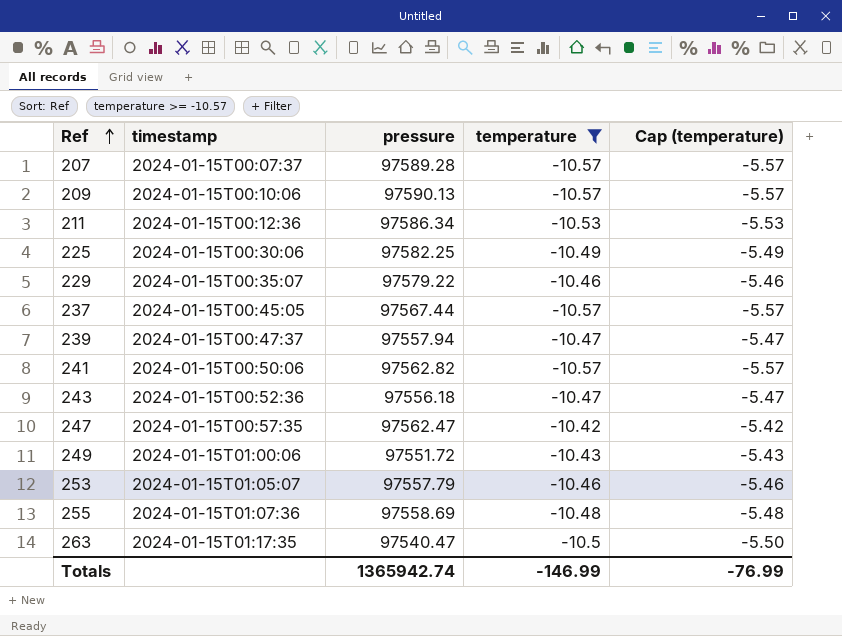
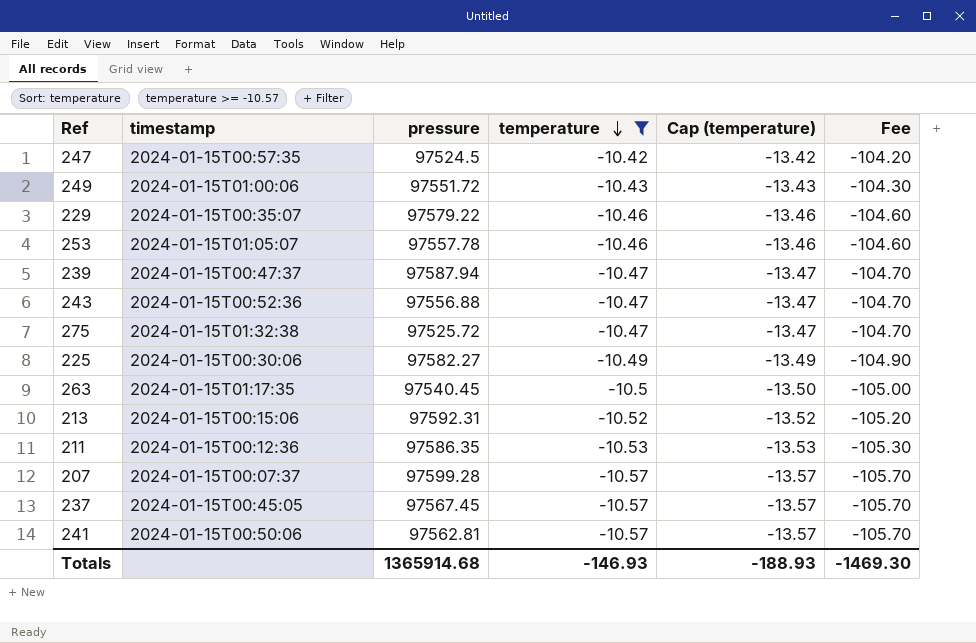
row order: Ref ascending -> temperature descending
column Cap (temperature) | formula: [temperature] + 5 -> [temperature] - 3
column Fee | formula: none -> [temperature] * 10
row 209: 2024-01-15T00:10:06 | 97590.13 | -10.57 | -5.57 -> none
row 255: 2024-01-15T01:07:36 | 97558.69 | -10.48 | -5.48 -> none
247 | pressure: 97562.47 -> 97524.5
253 | pressure: 97557.79 -> 97557.78
239 | pressure: 97557.94 -> 97587.94
243 | pressure: 97556.18 -> 97556.88
row 275: none -> 2024-01-15T01:32:38 | 97525.72 | -10.47 | -13.47 | -104.70
225 | pressure: 97582.25 -> 97582.27
263 | pressure: 97540.47 -> 97540.45
row 213: none -> 2024-01-15T00:15:06 | 97592.31 | -10.52 | -13.52 | -105.20
211 | pressure: 97586.34 -> 97586.35
207 | pressure: 97589.28 -> 97599.28
237 | pressure: 97567.44 -> 97567.45
241 | pressure: 97562.82 -> 97562.81
Totals | pressure: 1365942.74 -> 1365914.68
Totals | temperature: -146.99 -> -146.93
Totals | Cap (temperature): -76.99 -> -188.93

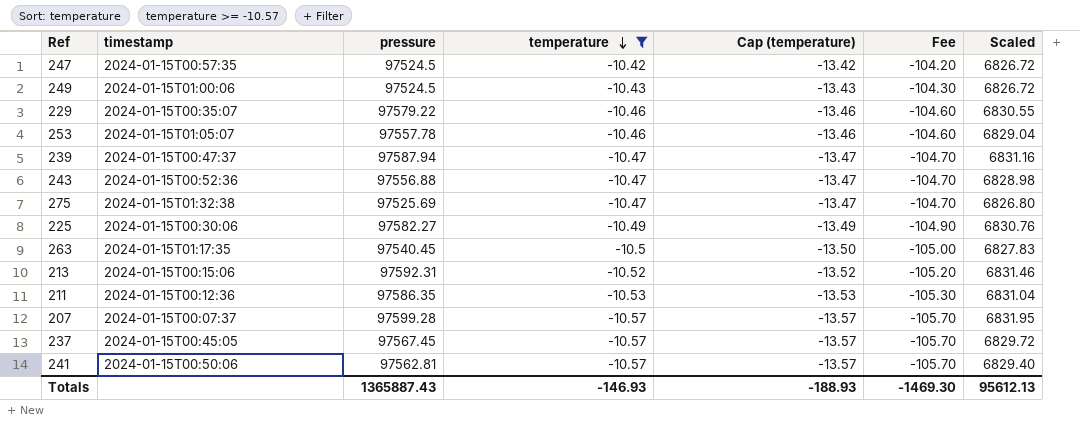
column Scaled | formula: none -> [pressure] * 0.07
249 | pressure: 97551.72 -> 97524.5
275 | pressure: 97525.72 -> 97525.69
Totals | pressure: 1365914.68 -> 1365887.43

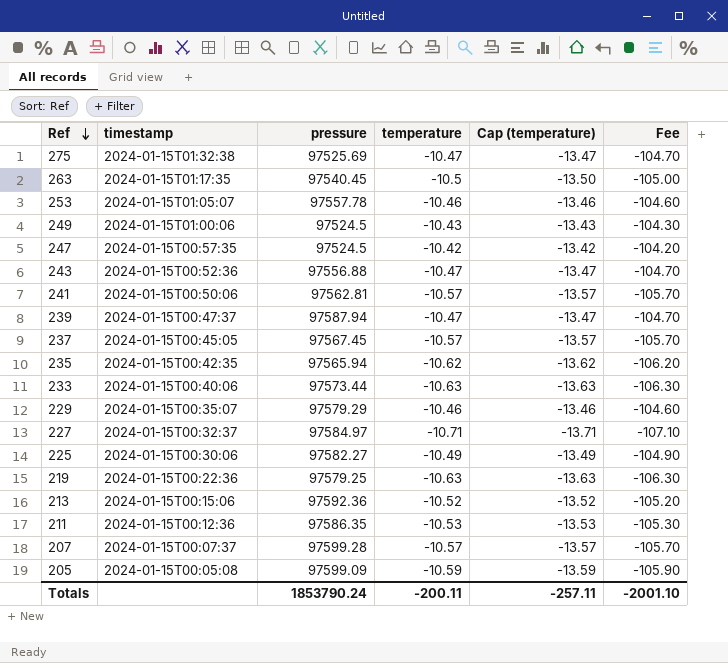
filter: temperature >= -10.57 -> none
row order: temperature descending -> Ref descending
column Scaled | formula: [pressure] * 0.07 -> none
229 | pressure: 97579.22 -> 97579.29
213 | pressure: 97592.31 -> 97592.36
Totals | pressure: 1365887.43 -> 1853790.24
Totals | temperature: -146.93 -> -200.11
Totals | Cap (temperature): -188.93 -> -257.11
Totals | Fee: -1469.30 -> -2001.10

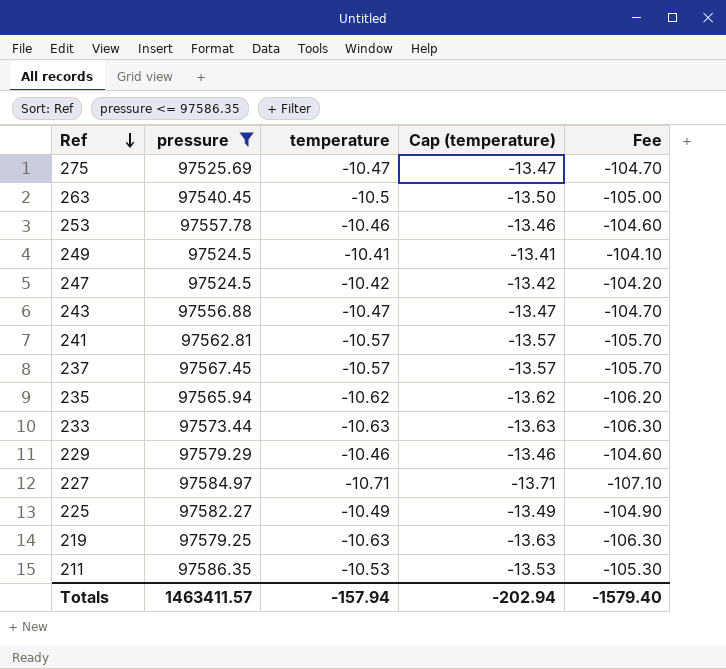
filter: none -> pressure <= 97586.35
column timestamp | position: 2 -> none
249 | temperature: -10.43 -> -10.41
249 | Cap (temperature): -13.43 -> -13.41
249 | Fee: -104.30 -> -104.10
Totals | pressure: 1853790.24 -> 1463411.57
Totals | temperature: -200.11 -> -157.94
Totals | Cap (temperature): -257.11 -> -202.94
Totals | Fee: -2001.10 -> -1579.40

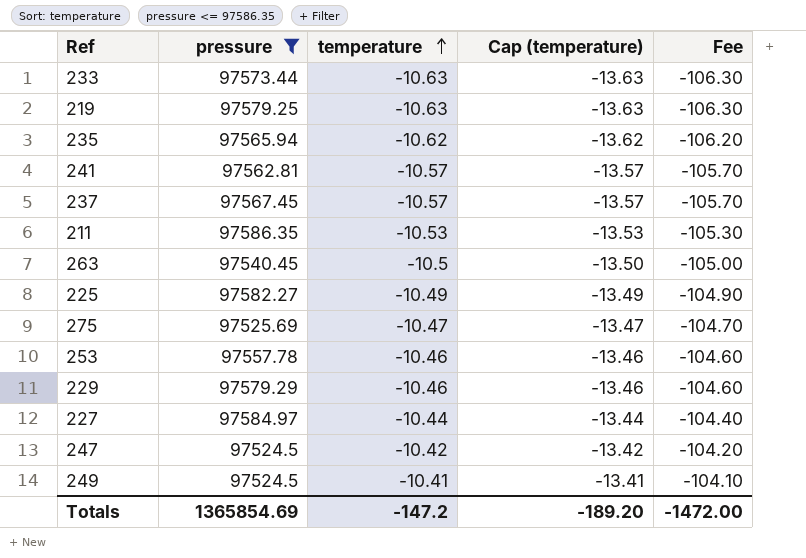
row order: Ref descending -> temperature ascending
row 243: 97556.88 | -10.47 | -13.47 | -104.70 -> none
227 | temperature: -10.71 -> -10.44
227 | Cap (temperature): -13.71 -> -13.44
227 | Fee: -107.10 -> -104.40
Totals | pressure: 1463411.57 -> 1365854.69
Totals | temperature: -157.94 -> -147.2
Totals | Cap (temperature): -202.94 -> -189.20
Totals | Fee: -1579.40 -> -1472.00

